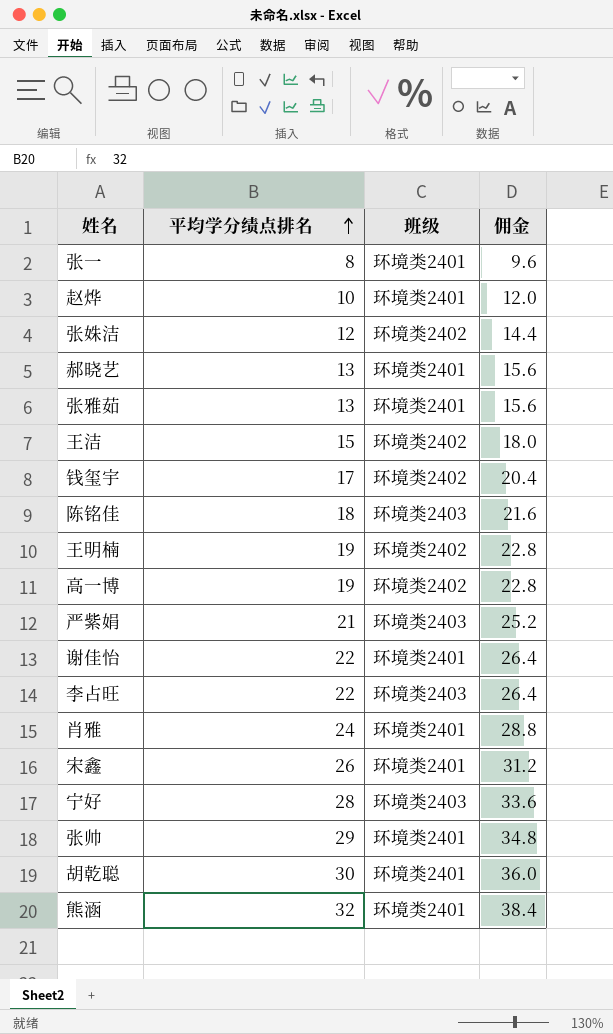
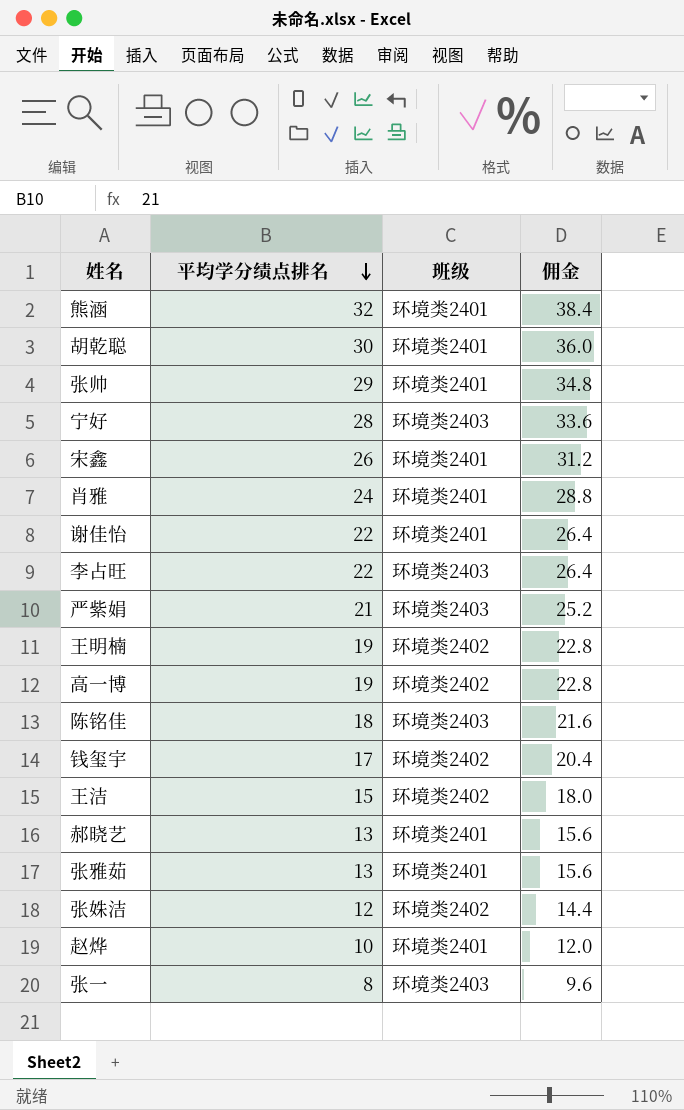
row order: 平均学分绩点排名 ascending -> 平均学分绩点排名 descending
张一 | 班级: 环境类2401 -> 环境类2403

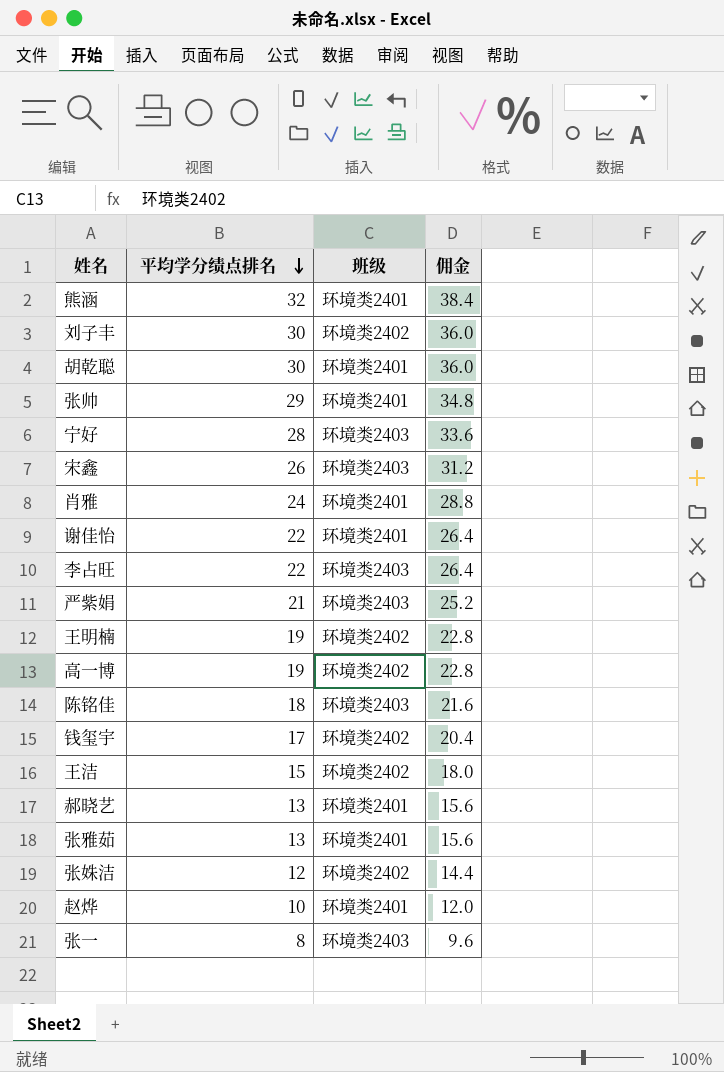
row 刘子丰: none -> 30 | 环境类2402 | 36.0
宋鑫 | 班级: 环境类2401 -> 环境类2403

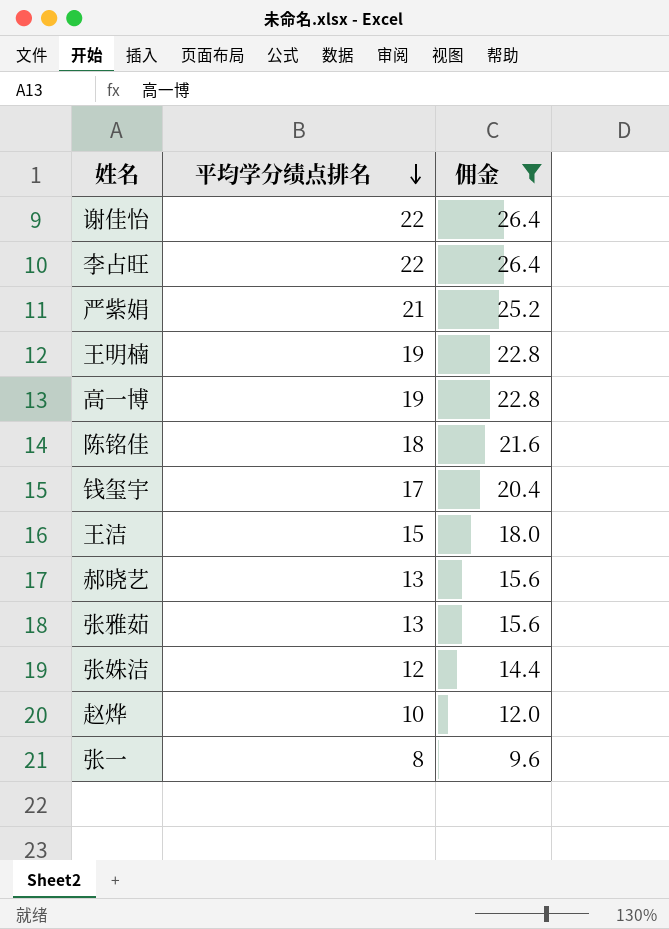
filter: none -> 佣金 <= 26.4
column 班级 | position: 3 -> none

